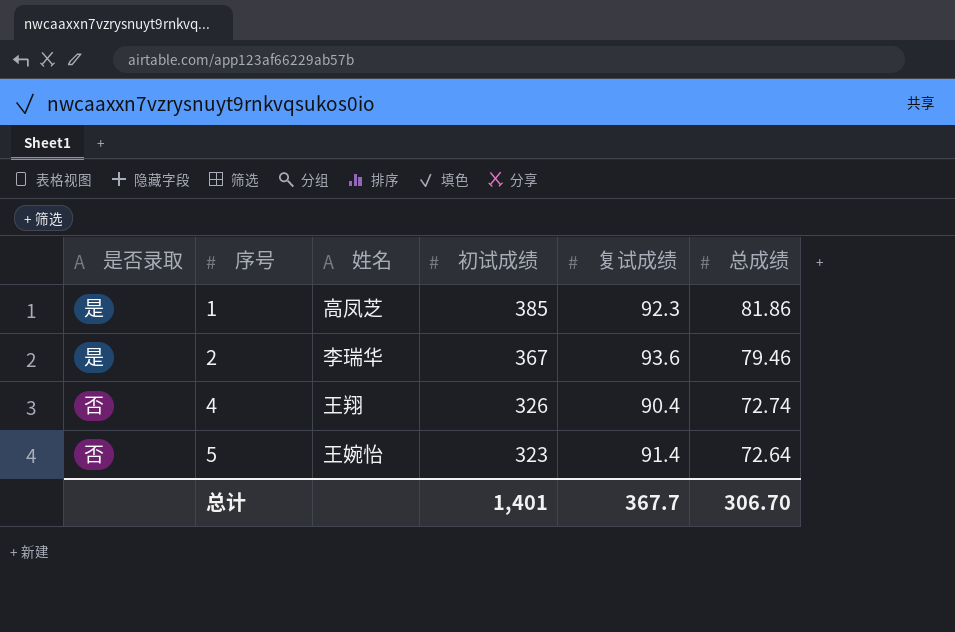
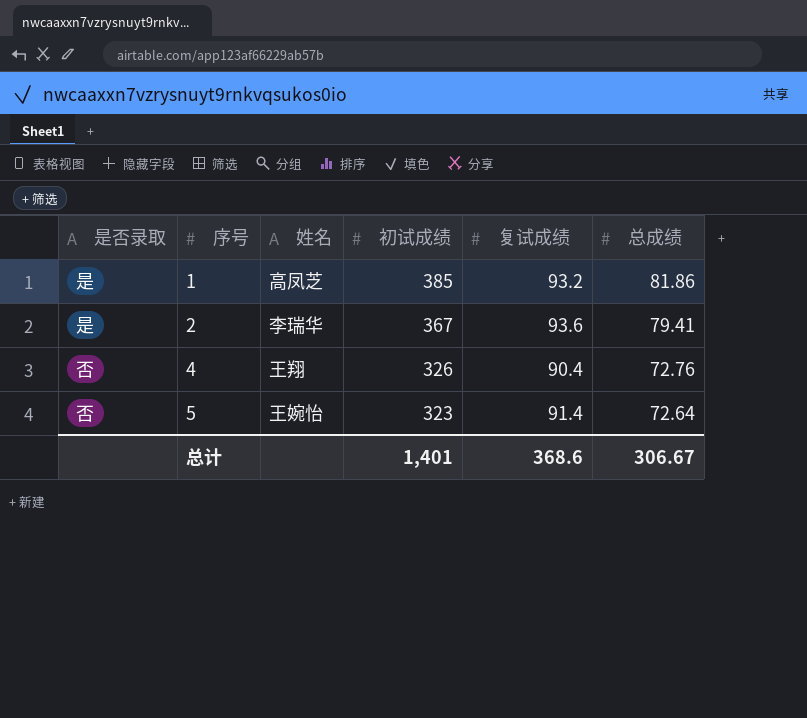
1 | 复试成绩: 92.3 -> 93.2
2 | 总成绩: 79.46 -> 79.41
4 | 总成绩: 72.74 -> 72.76
总计 | 复试成绩: 367.7 -> 368.6
总计 | 总成绩: 306.70 -> 306.67

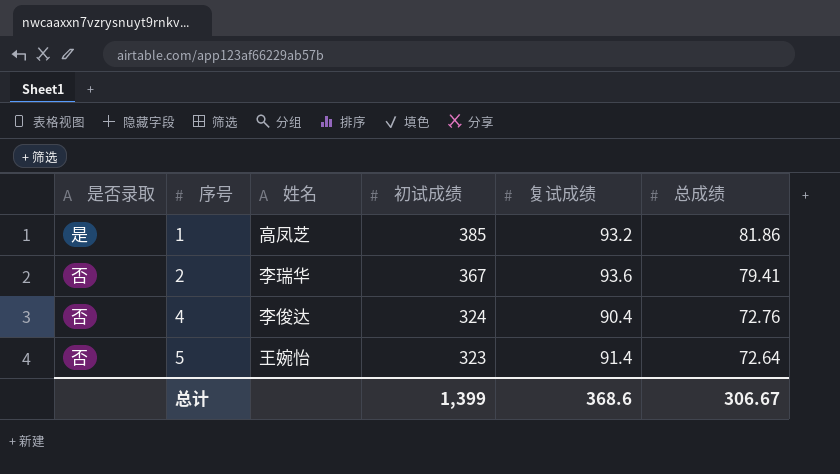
2 | 是否录取: 是 -> 否
4 | 姓名: 王翔 -> 李俊达
4 | 初试成绩: 326 -> 324
总计 | 初试成绩: 1,401 -> 1,399

